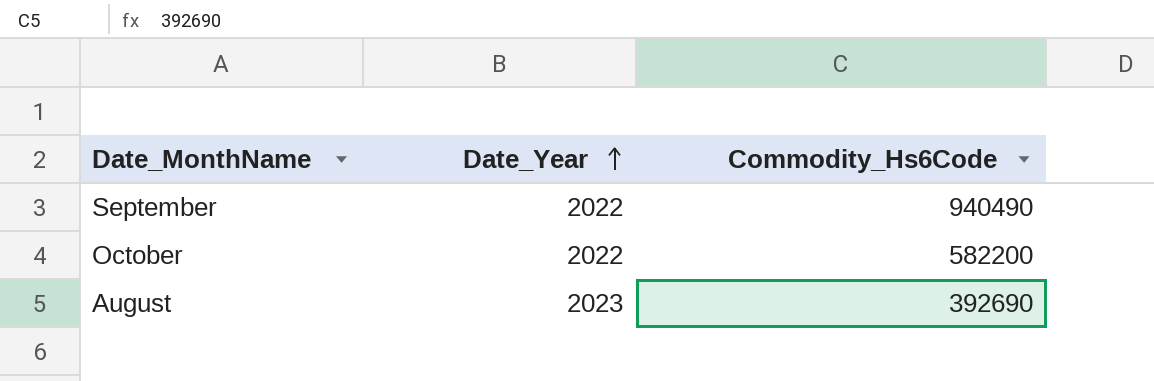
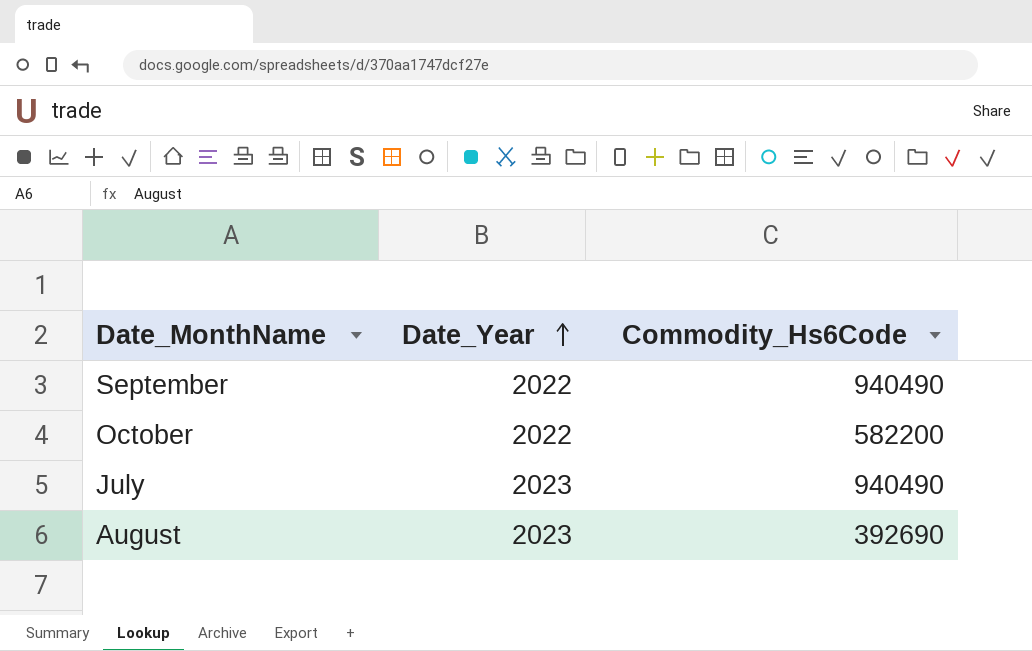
row July: none -> 2023 | 940490

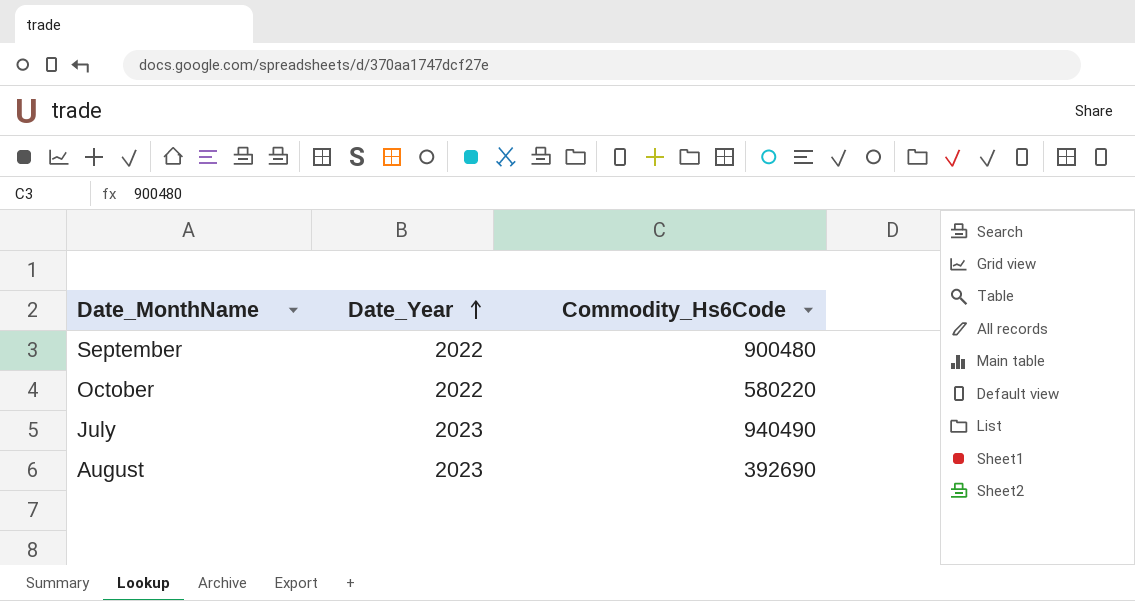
September | Commodity_Hs6Code: 940490 -> 900480
October | Commodity_Hs6Code: 582200 -> 580220

